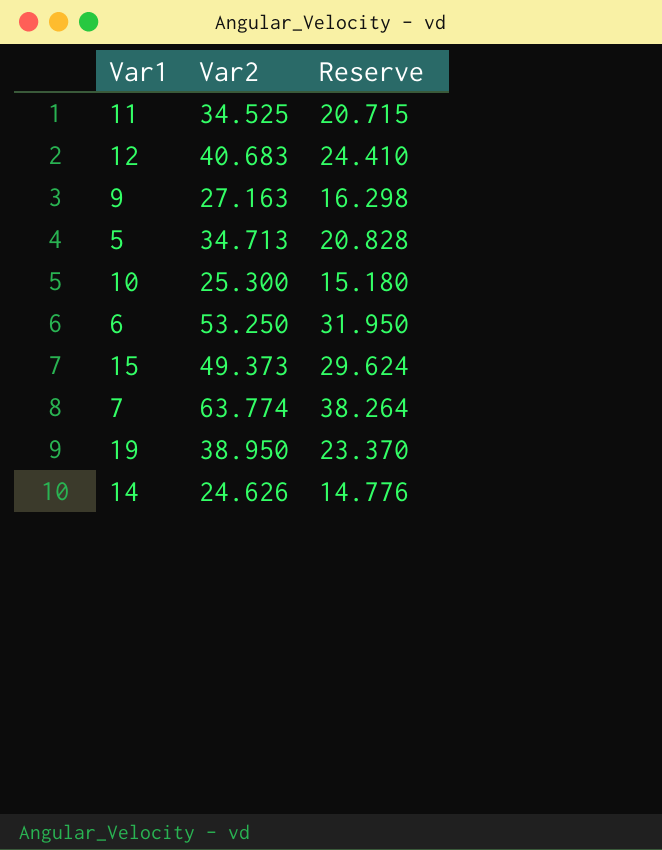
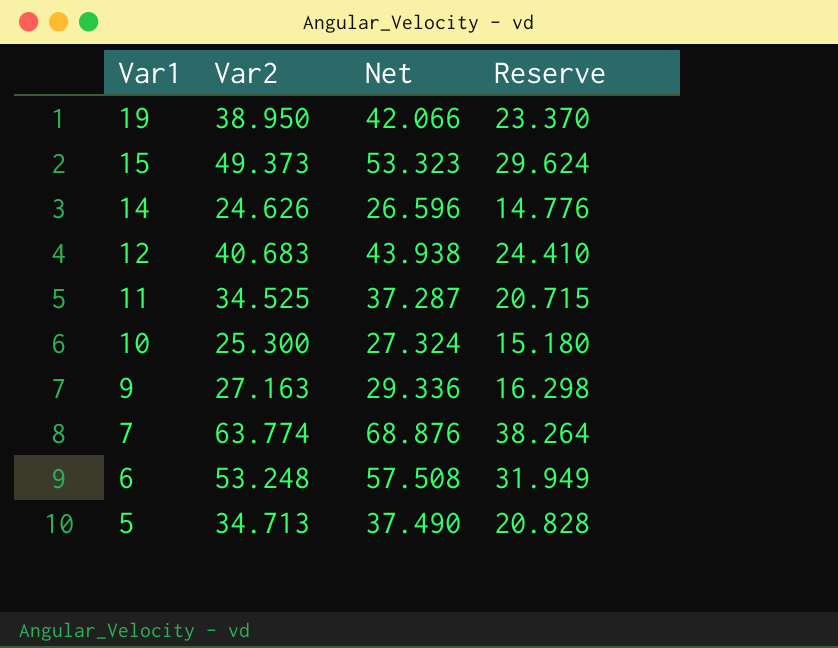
row order: none -> Var1 descending
column Net | formula: none -> [Var2] * 1.08
6 | Var2: 53.250 -> 53.248
6 | Reserve: 31.950 -> 31.949

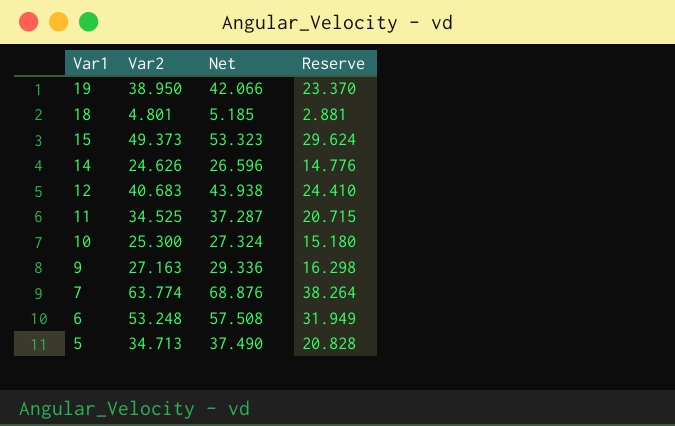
row 18: none -> 4.801 | 5.185 | 2.881

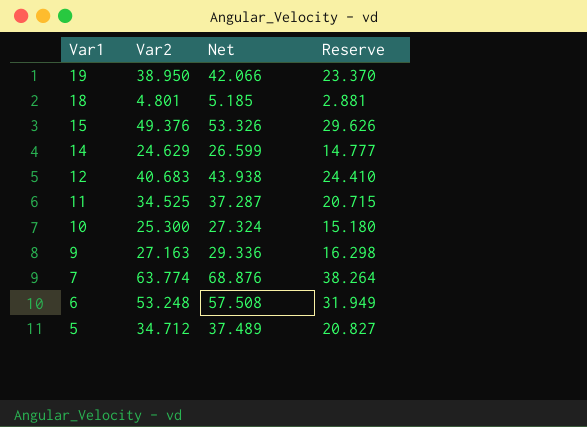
15 | Var2: 49.373 -> 49.376
15 | Net: 53.323 -> 53.326
15 | Reserve: 29.624 -> 29.626
14 | Var2: 24.626 -> 24.629
14 | Net: 26.596 -> 26.599
14 | Reserve: 14.776 -> 14.777
5 | Var2: 34.713 -> 34.712
5 | Net: 37.490 -> 37.489
5 | Reserve: 20.828 -> 20.827

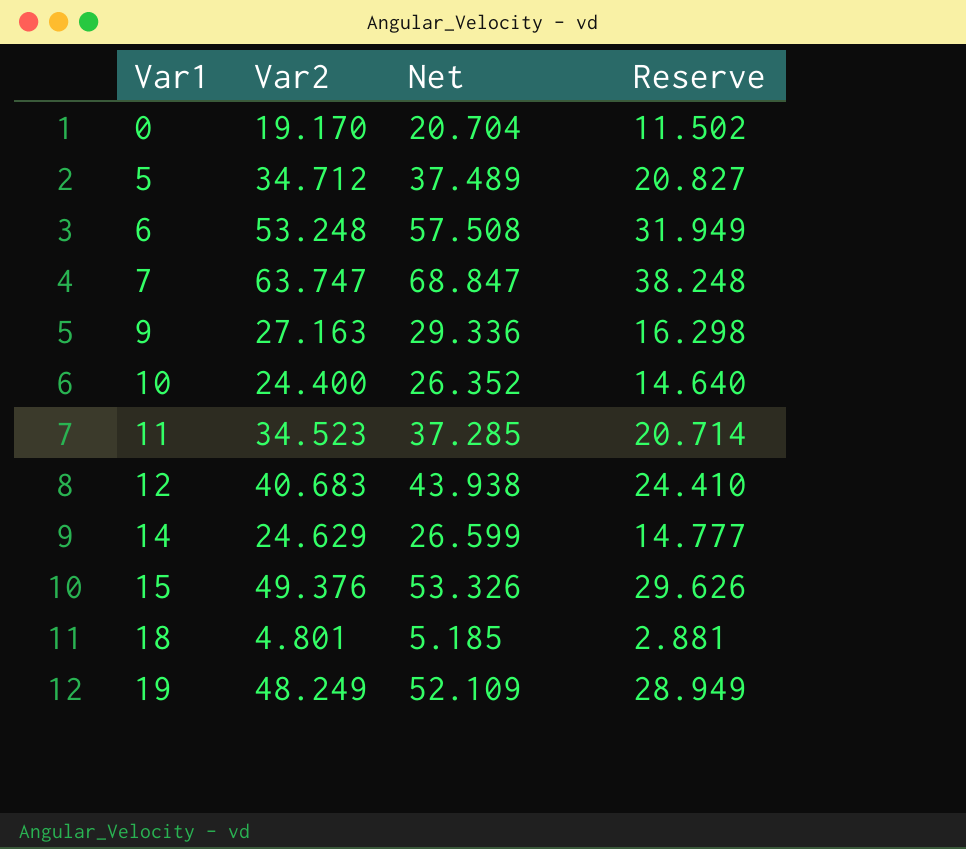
row order: Var1 descending -> Var1 ascending
row 0: none -> 19.170 | 20.704 | 11.502
7 | Var2: 63.774 -> 63.747
7 | Net: 68.876 -> 68.847
7 | Reserve: 38.264 -> 38.248
10 | Var2: 25.300 -> 24.400
10 | Net: 27.324 -> 26.352
10 | Reserve: 15.180 -> 14.640
11 | Var2: 34.525 -> 34.523
11 | Net: 37.287 -> 37.285
11 | Reserve: 20.715 -> 20.714
19 | Var2: 38.950 -> 48.249
19 | Net: 42.066 -> 52.109
19 | Reserve: 23.370 -> 28.949

